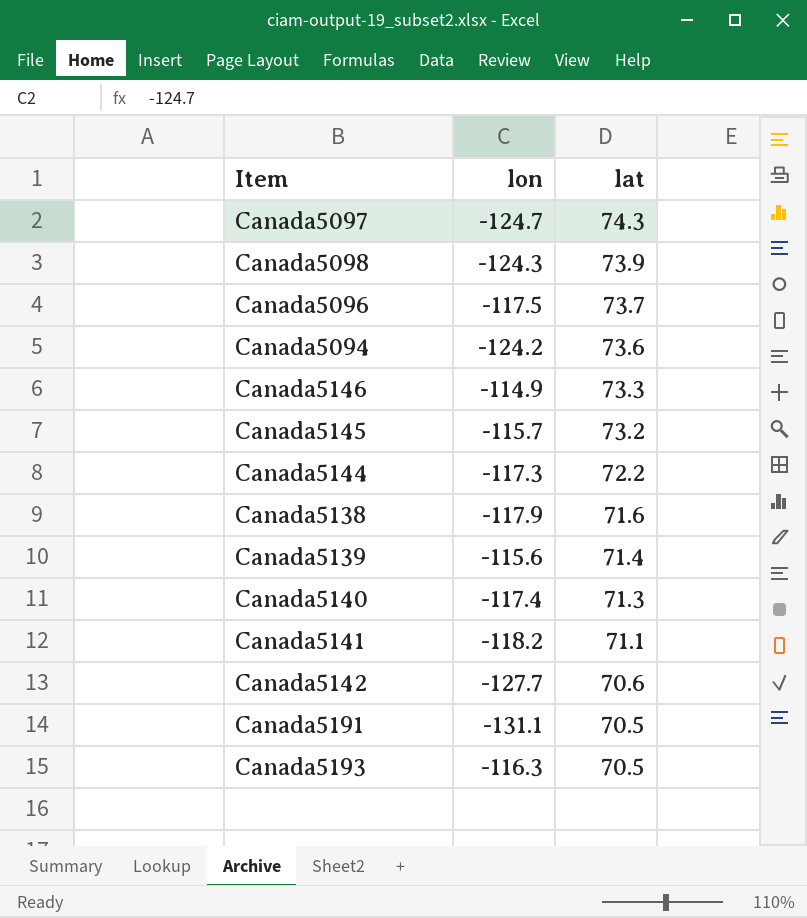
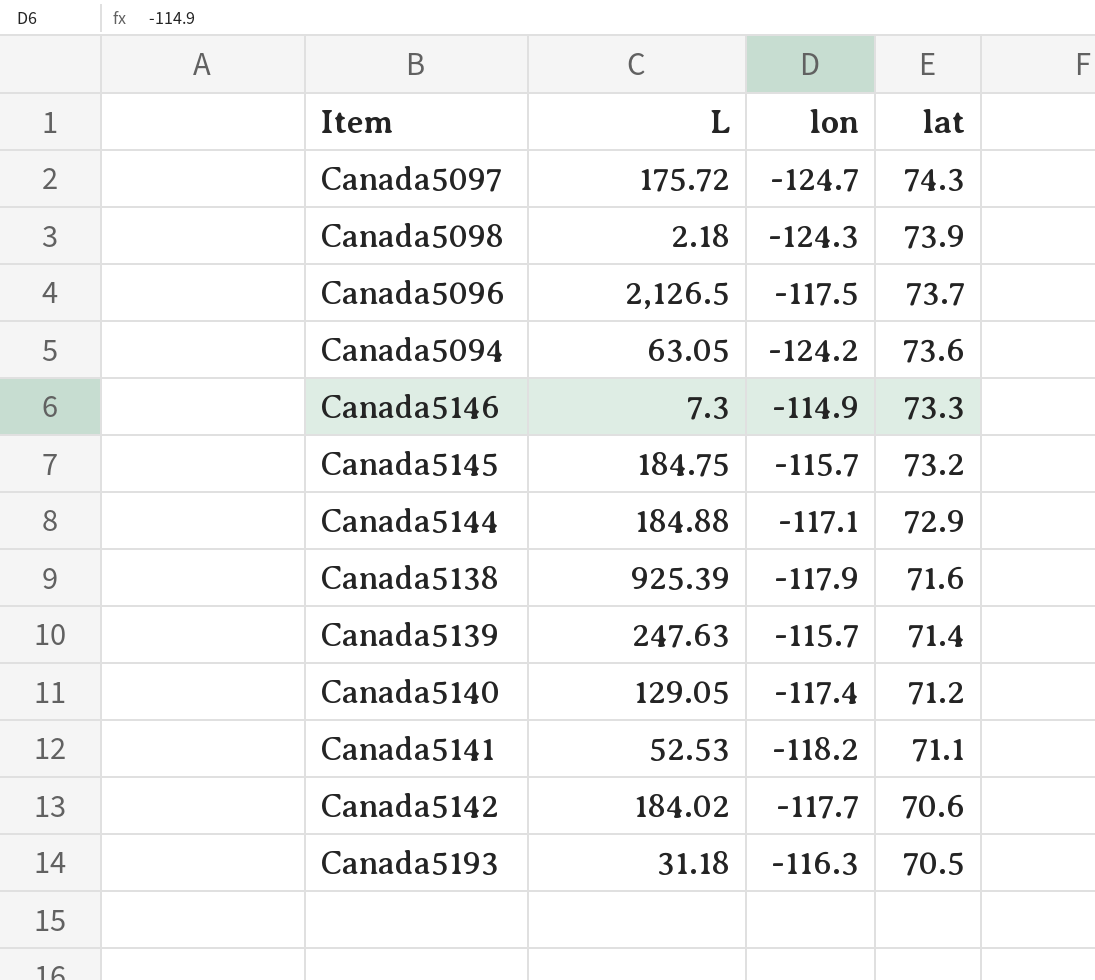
column L | position: none -> 2
row Canada5191: -131.1 | 70.5 -> none
Canada5144 | lon: -117.3 -> -117.1
Canada5144 | lat: 72.2 -> 72.9
Canada5139 | lon: -115.6 -> -115.7
Canada5140 | lat: 71.3 -> 71.2
Canada5142 | lon: -127.7 -> -117.7

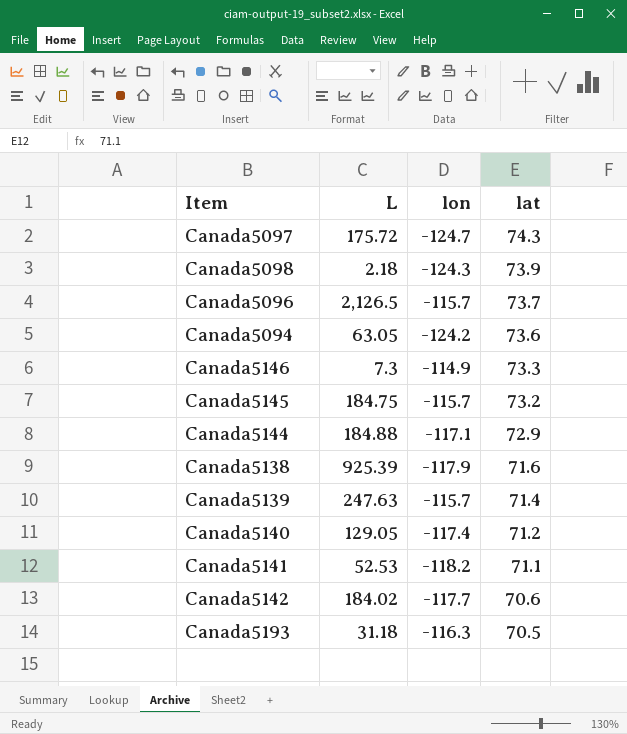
Canada5096 | lon: -117.5 -> -115.7

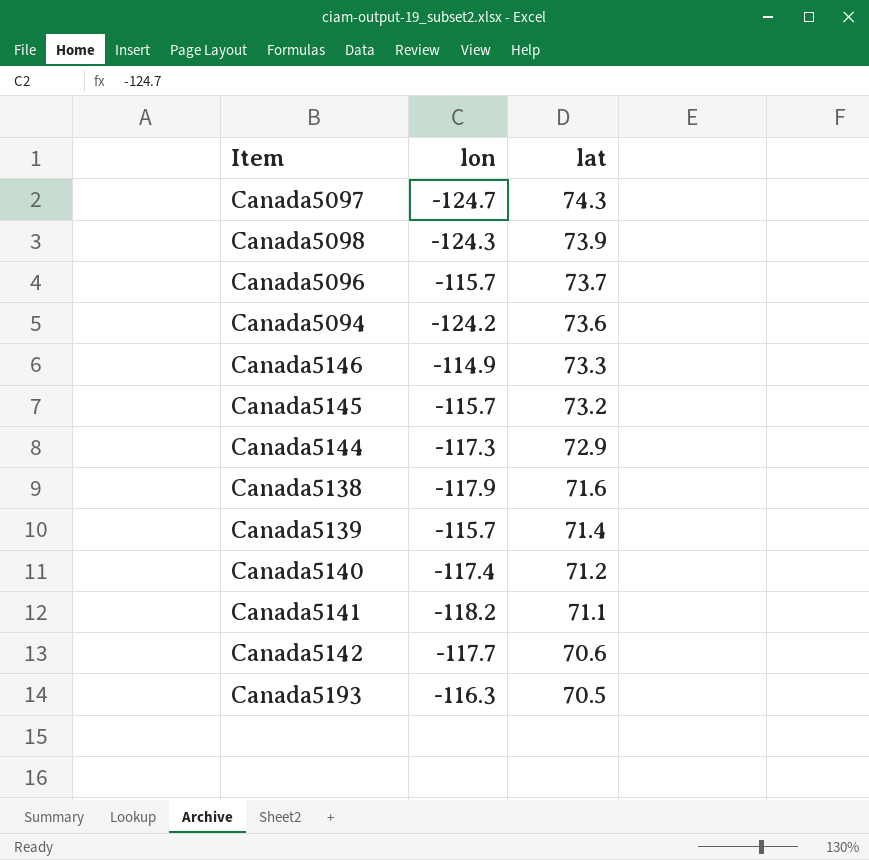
column L | position: 2 -> none
Canada5144 | lon: -117.1 -> -117.3

